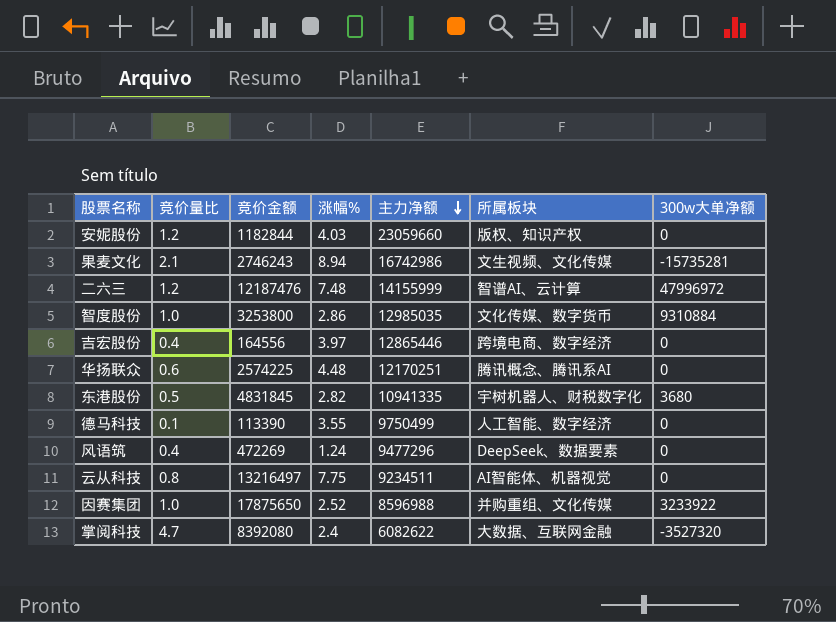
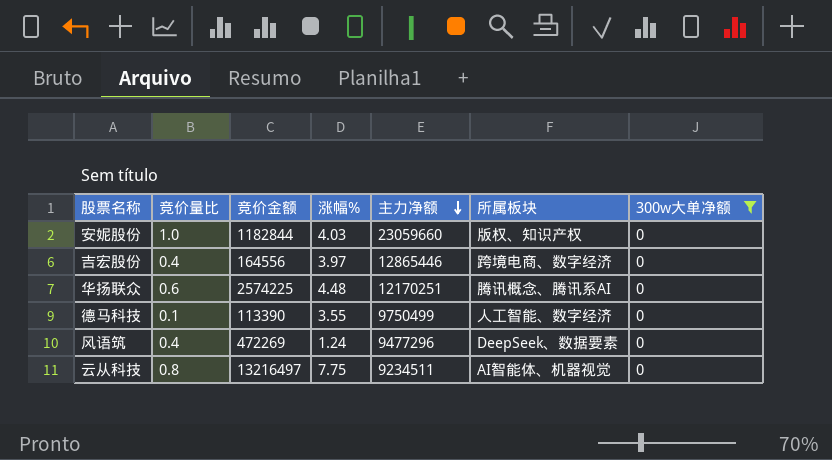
filter: none -> 300w大单净额 = 0
安妮股份 | 竞价量比: 1.2 -> 1.0

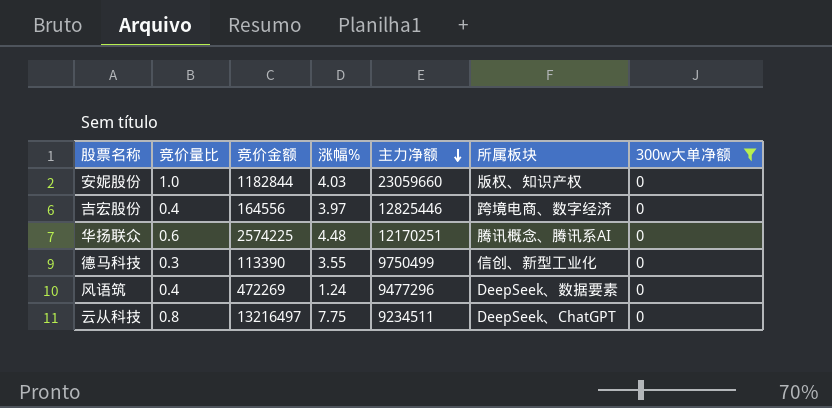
吉宏股份 | 主力净额: 12865446 -> 12825446
德马科技 | 竞价量比: 0.1 -> 0.3
德马科技 | 所属板块: 人工智能、数字经济 -> 信创、新型工业化
云从科技 | 所属板块: AI智能体、机器视觉 -> DeepSeek、ChatGPT

